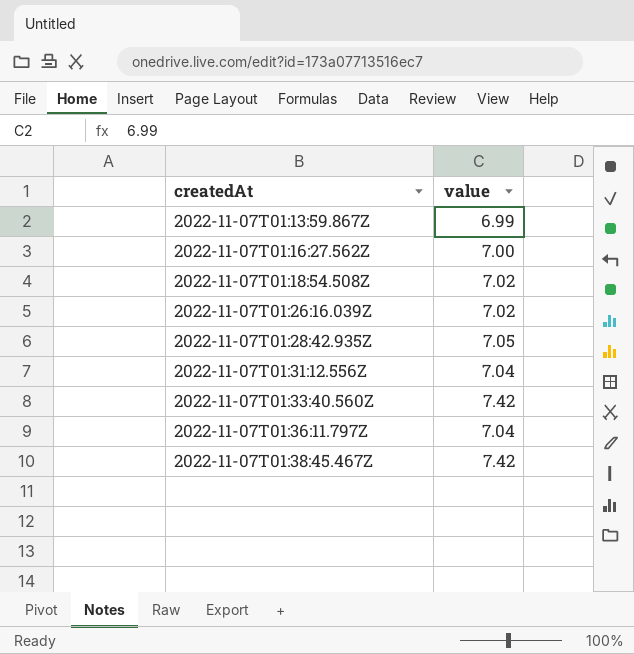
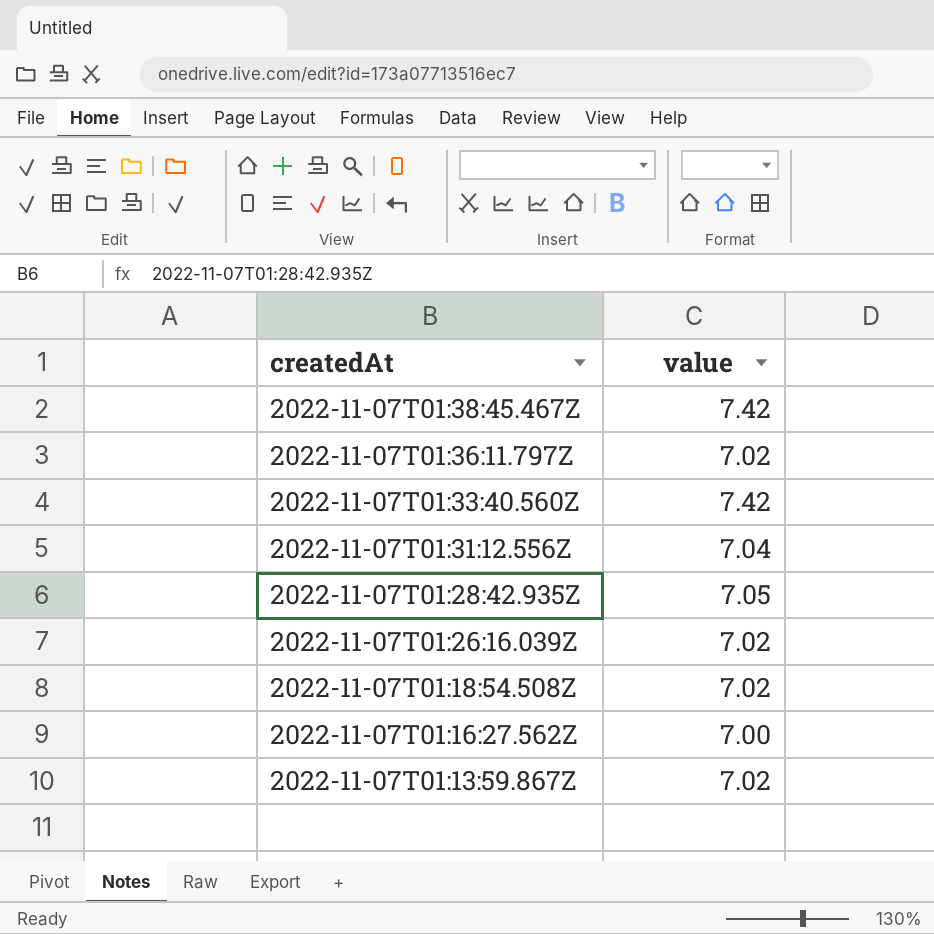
row order: createdAt ascending -> createdAt descending
2022-11-07T01:36:11.797Z | value: 7.04 -> 7.02
2022-11-07T01:13:59.867Z | value: 6.99 -> 7.02

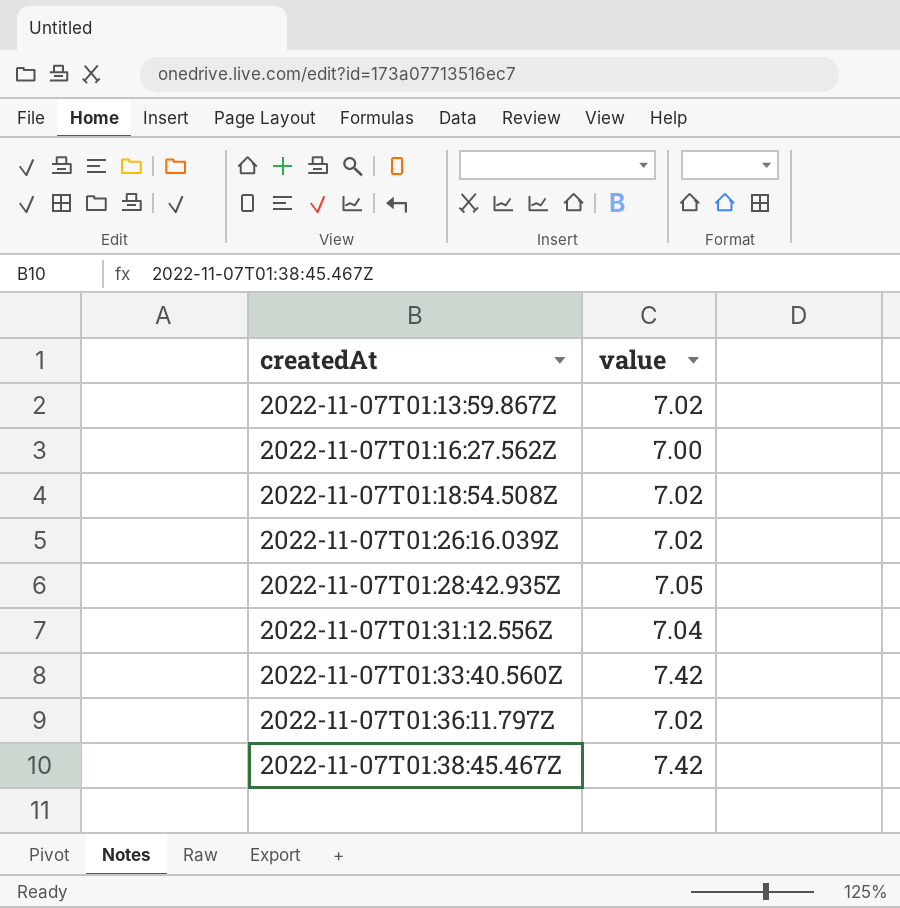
row order: createdAt descending -> createdAt ascending

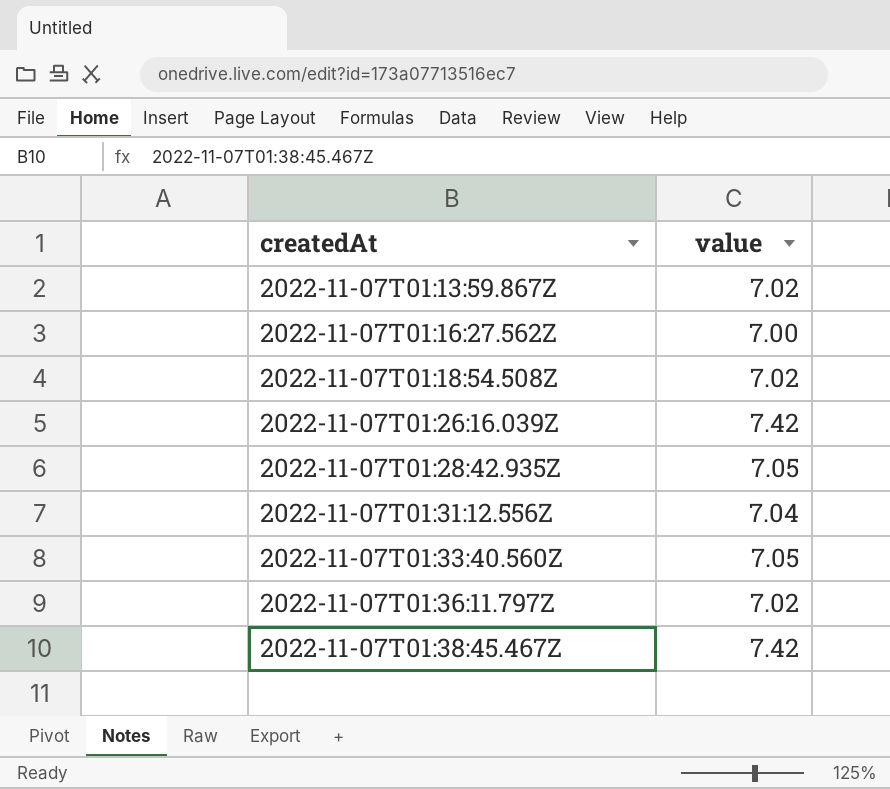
2022-11-07T01:26:16.039Z | value: 7.02 -> 7.42
2022-11-07T01:33:40.560Z | value: 7.42 -> 7.05

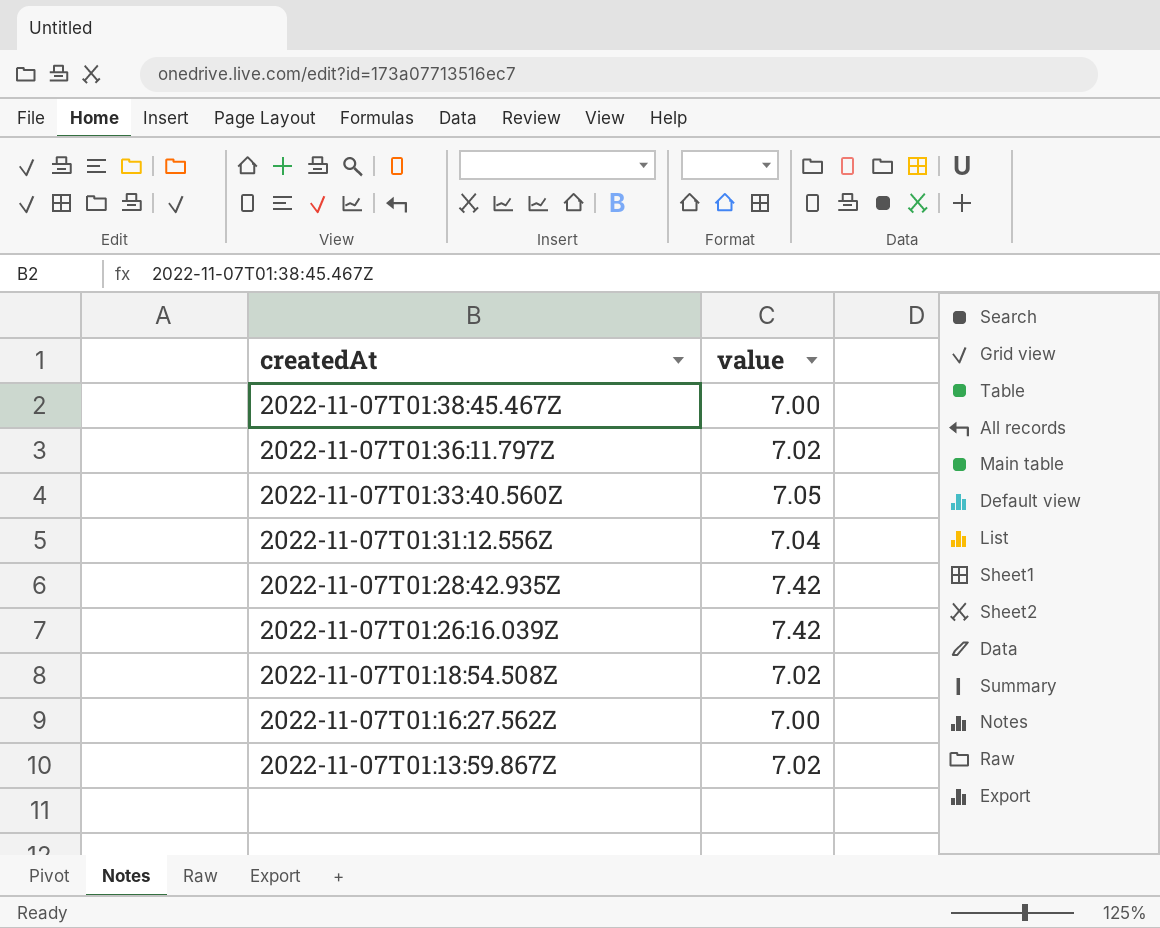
row order: createdAt ascending -> createdAt descending
2022-11-07T01:38:45.467Z | value: 7.42 -> 7.00
2022-11-07T01:28:42.935Z | value: 7.05 -> 7.42

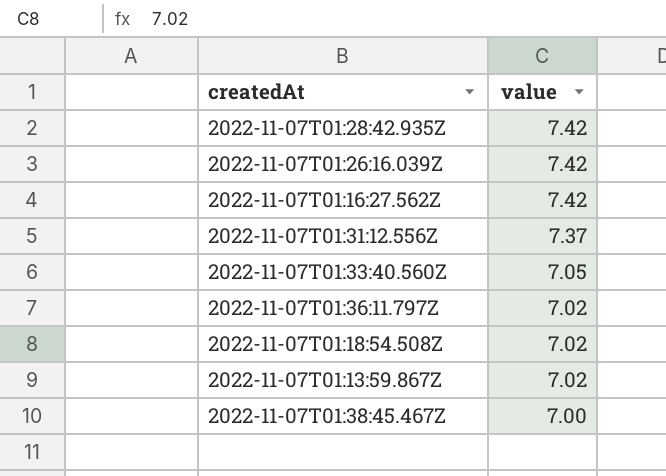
row order: createdAt descending -> value descending
2022-11-07T01:16:27.562Z | value: 7.00 -> 7.42
2022-11-07T01:31:12.556Z | value: 7.04 -> 7.37

